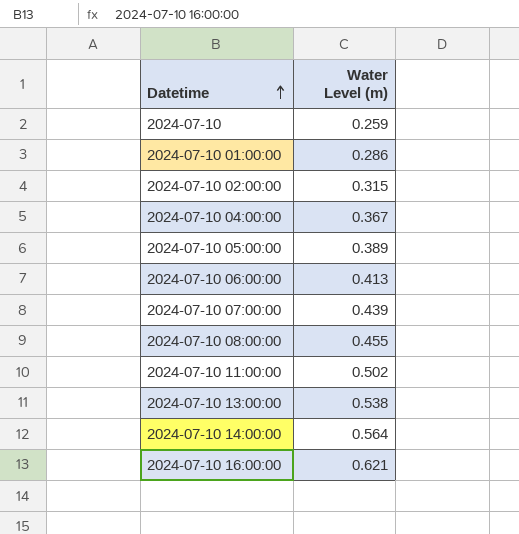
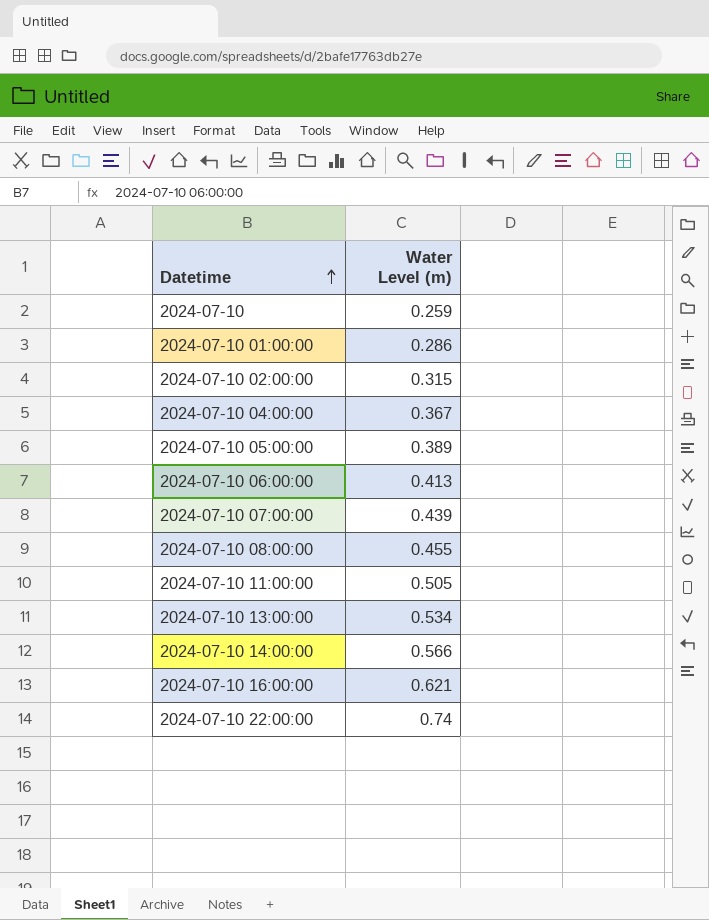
2024-07-10 11:00:00 | Water Level (m): 0.502 -> 0.505
2024-07-10 13:00:00 | Water Level (m): 0.538 -> 0.534
2024-07-10 14:00:00 | Water Level (m): 0.564 -> 0.566
row 2024-07-10 22:00:00: none -> 0.74

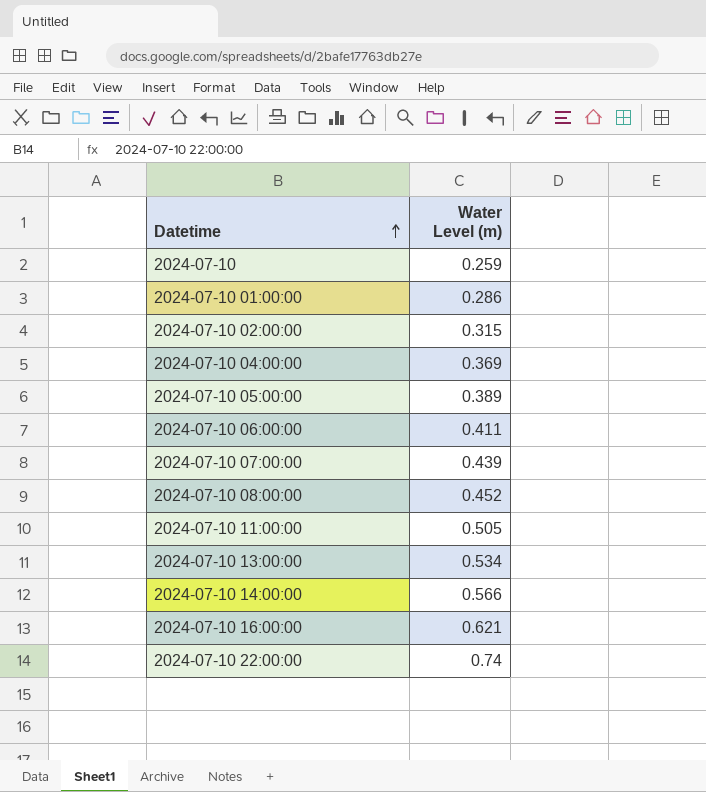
2024-07-10 04:00:00 | Water Level (m): 0.367 -> 0.369
2024-07-10 06:00:00 | Water Level (m): 0.413 -> 0.411
2024-07-10 08:00:00 | Water Level (m): 0.455 -> 0.452

